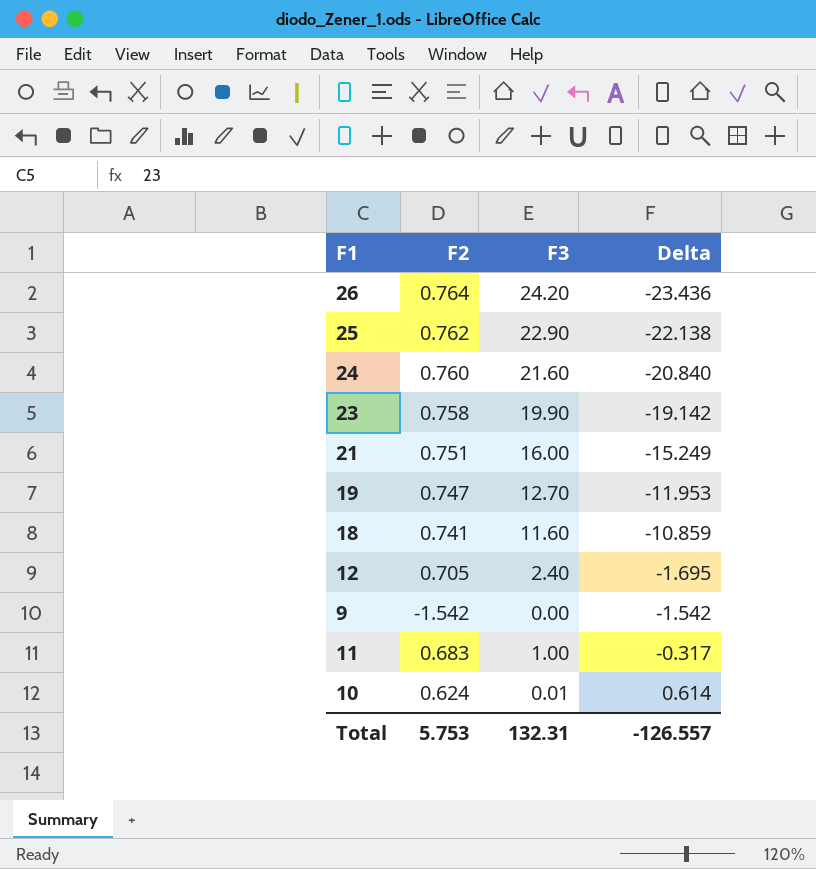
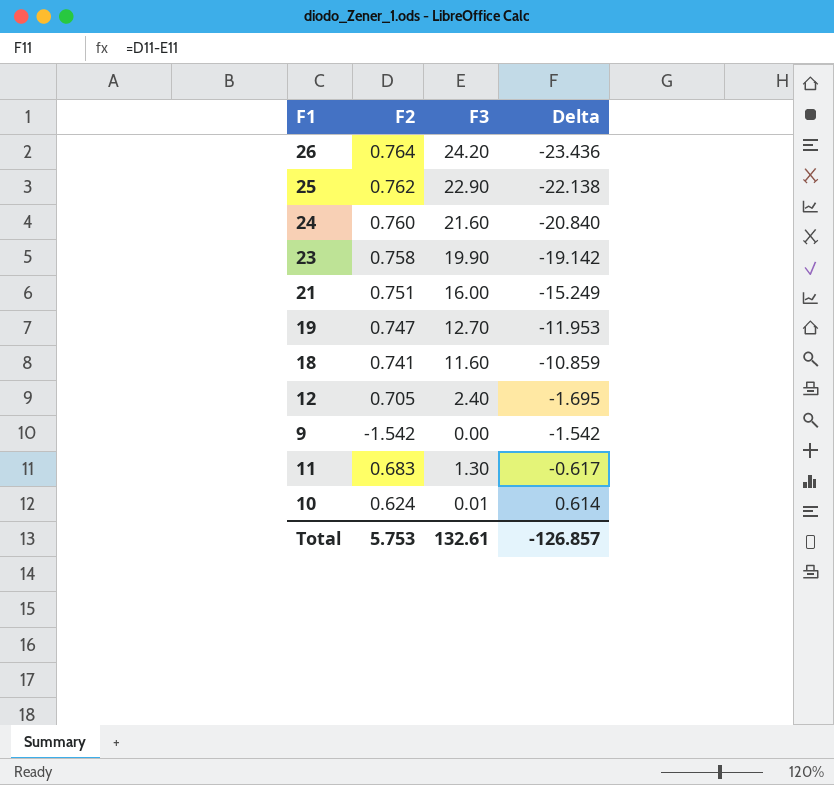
11 | F3: 1.00 -> 1.30
11 | Delta: -0.317 -> -0.617
Total | F3: 132.31 -> 132.61
Total | Delta: -126.557 -> -126.857

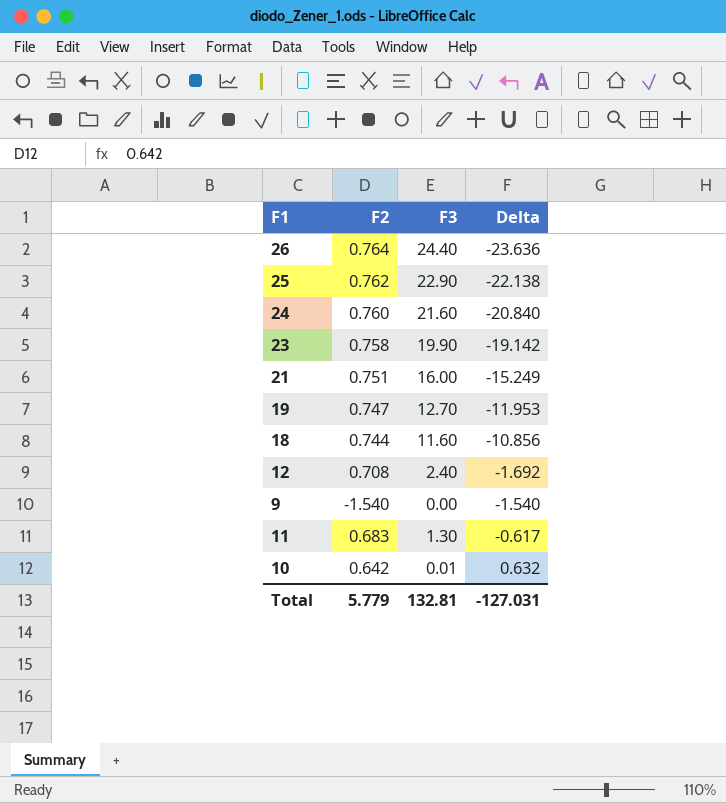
26 | F3: 24.20 -> 24.40
26 | Delta: -23.436 -> -23.636
18 | F2: 0.741 -> 0.744
18 | Delta: -10.859 -> -10.856
12 | F2: 0.705 -> 0.708
12 | Delta: -1.695 -> -1.692
9 | F2: -1.542 -> -1.540
9 | Delta: -1.542 -> -1.540
10 | F2: 0.624 -> 0.642
10 | Delta: 0.614 -> 0.632
Total | F2: 5.753 -> 5.779
Total | F3: 132.61 -> 132.81
Total | Delta: -126.857 -> -127.031

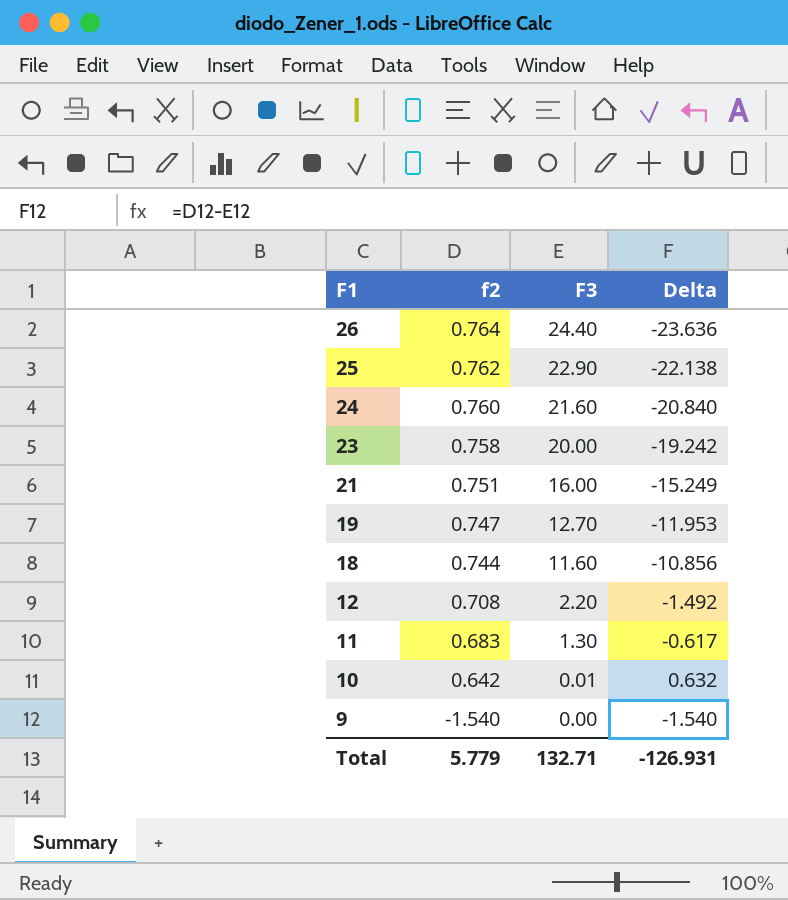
row order: Delta ascending -> F1 descending
column name: F2 -> f2
23 | F3: 19.90 -> 20.00
23 | Delta: -19.142 -> -19.242
12 | F3: 2.40 -> 2.20
12 | Delta: -1.692 -> -1.492
Total | F3: 132.81 -> 132.71
Total | Delta: -127.031 -> -126.931

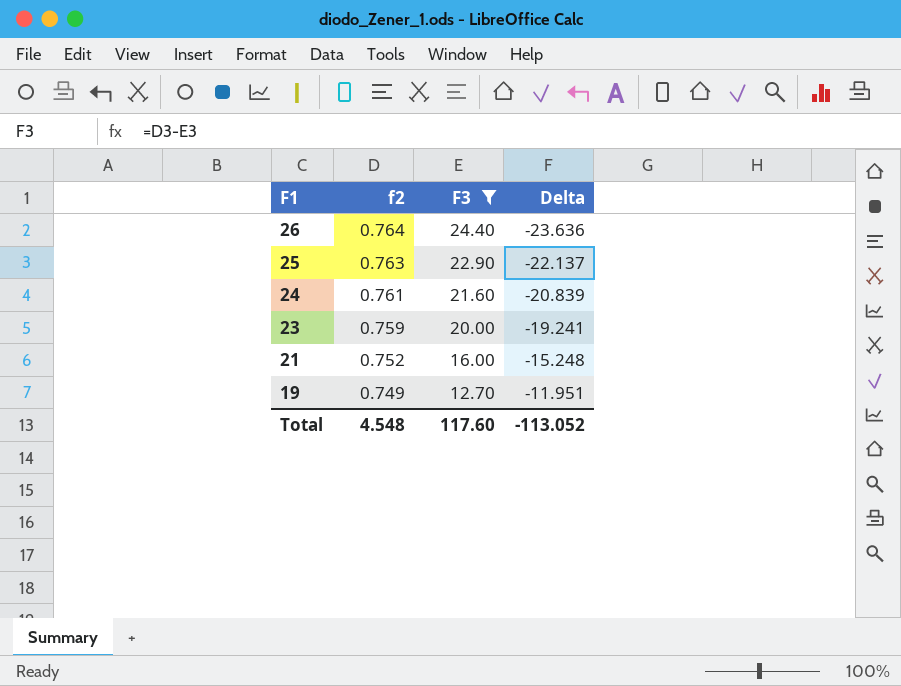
filter: none -> F3 >= 12.70
25 | f2: 0.762 -> 0.763
25 | Delta: -22.138 -> -22.137
24 | f2: 0.760 -> 0.761
24 | Delta: -20.840 -> -20.839
23 | f2: 0.758 -> 0.759
23 | Delta: -19.242 -> -19.241
21 | f2: 0.751 -> 0.752
21 | Delta: -15.249 -> -15.248
19 | f2: 0.747 -> 0.749
19 | Delta: -11.953 -> -11.951
Total | f2: 5.779 -> 4.548
Total | F3: 132.71 -> 117.60
Total | Delta: -126.931 -> -113.052

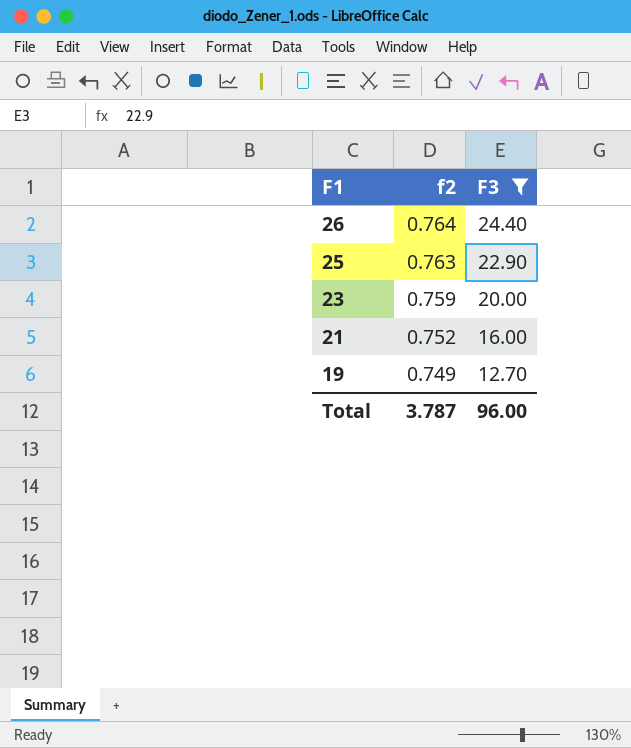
column Delta | formula: [f2] - [F3] -> none
row 24: 0.761 | 21.60 | -20.839 -> none
Total | f2: 4.548 -> 3.787
Total | F3: 117.60 -> 96.00

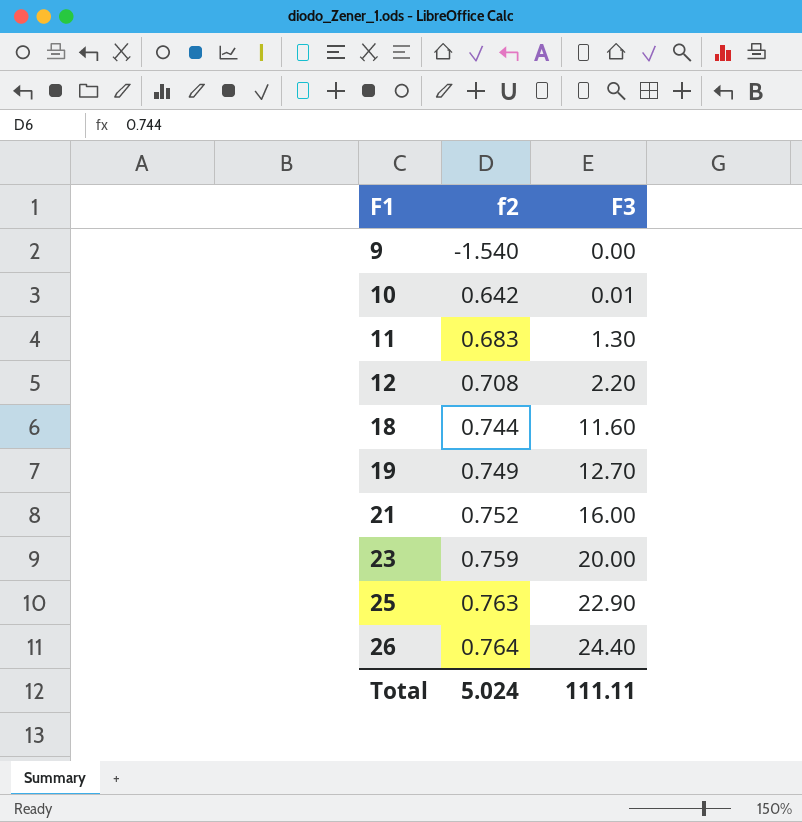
filter: F3 >= 12.70 -> none
row order: F1 descending -> F1 ascending
Total | f2: 3.787 -> 5.024
Total | F3: 96.00 -> 111.11

